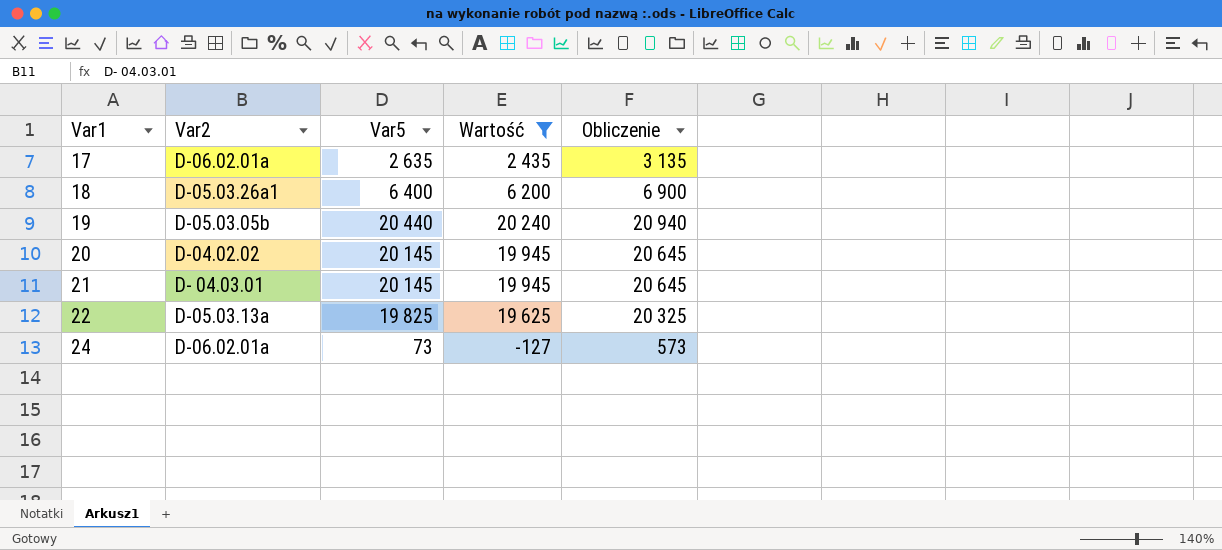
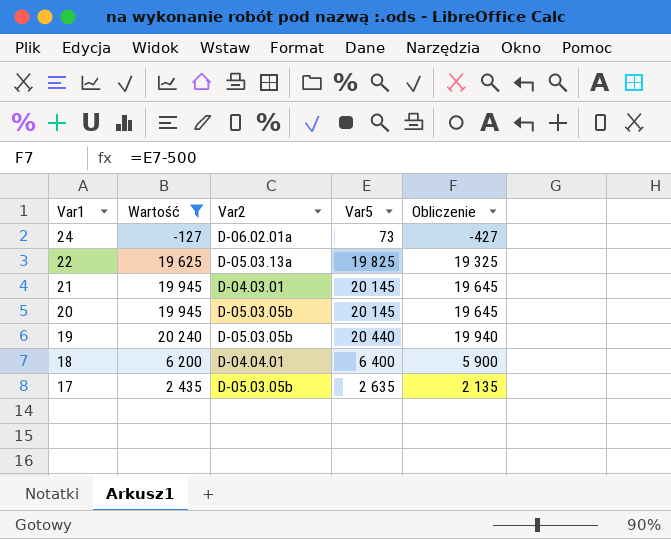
row order: Var1 ascending -> Var1 descending
column Wartość | position: 4 -> 2
column Obliczenie | formula: [Var5] + 500 -> [Var5] - 500
21 | Var2: D- 04.03.01 -> D-04.03.01
20 | Var2: D-04.02.02 -> D-05.03.05b
18 | Var2: D-05.03.26a1 -> D-04.04.01
17 | Var2: D-06.02.01a -> D-05.03.05b

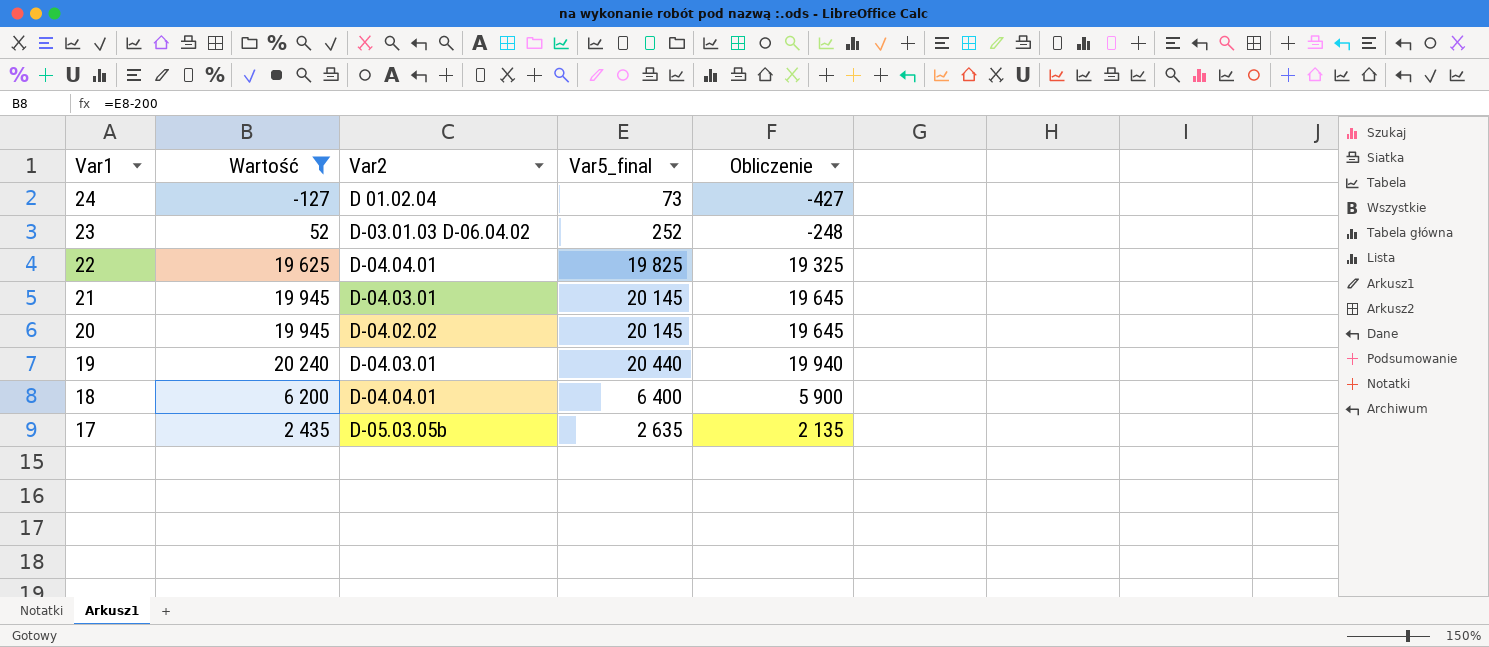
column name: Var5 -> Var5_final
24 | Var2: D-06.02.01a -> D 01.02.04
row 23: none -> 52 | D-03.01.03 D-06.04.02 | 252 | -248
22 | Var2: D-05.03.13a -> D-04.04.01
20 | Var2: D-05.03.05b -> D-04.02.02
19 | Var2: D-05.03.05b -> D-04.03.01

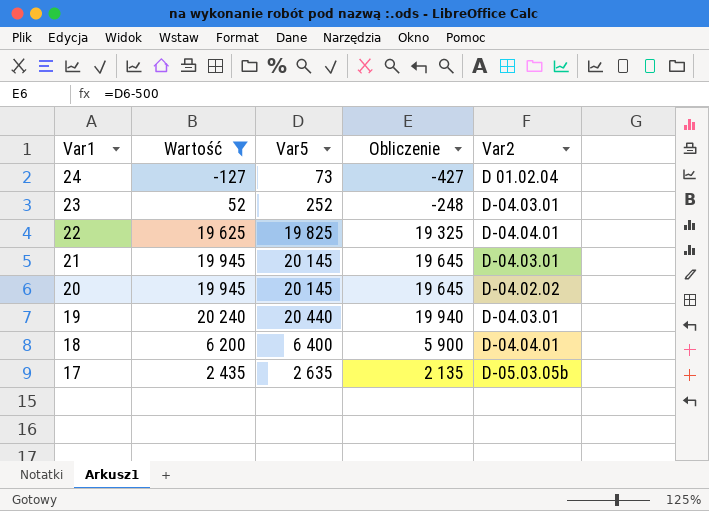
column name: Var5_final -> Var5
column Var2 | position: 3 -> 5
23 | Var2: D-03.01.03 D-06.04.02 -> D-04.03.01

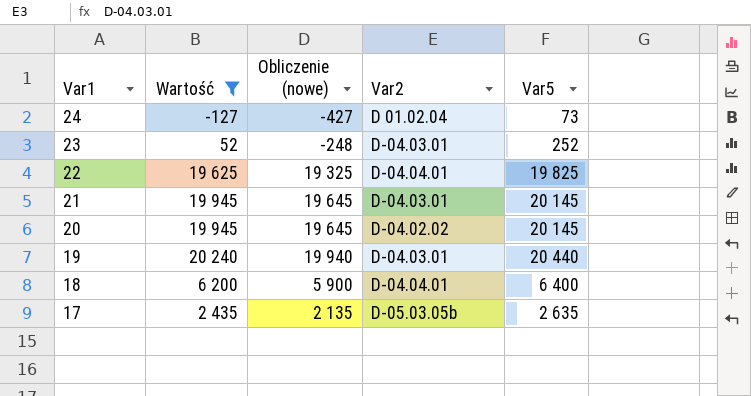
column name: Obliczenie -> Obliczenie (nowe)
column Var5 | position: 3 -> 5

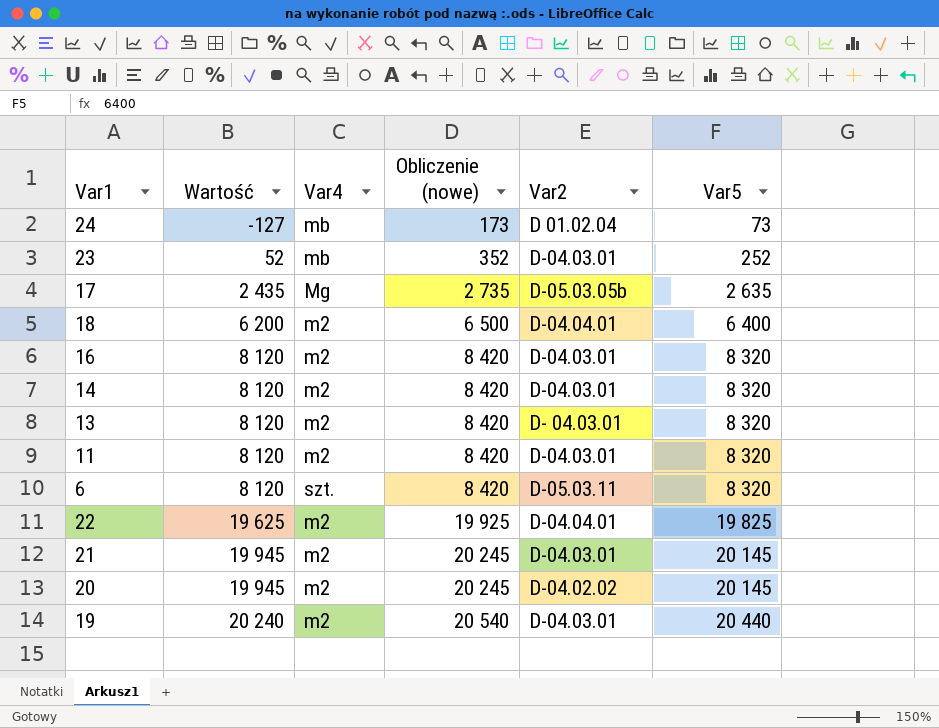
filter: Wartość != 8 120 -> none
row order: Var1 descending -> Wartość ascending
column Var4 | position: none -> 3
column Obliczenie (nowe) | formula: [Var5] - 500 -> [Var5] + 100

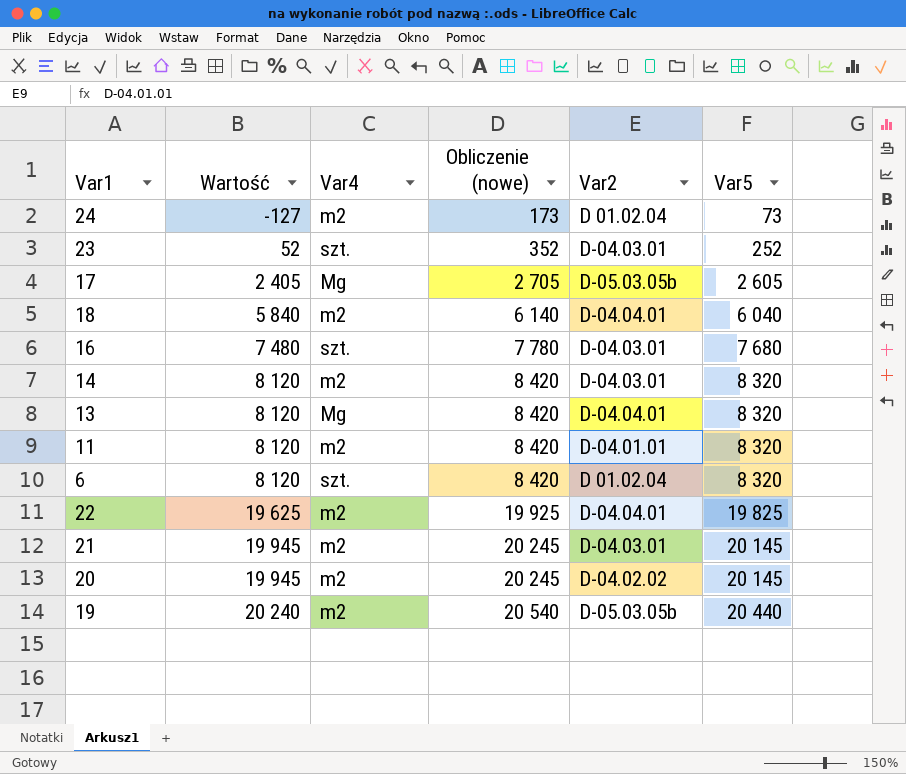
24 | Var4: mb -> m2
23 | Var4: mb -> szt.
17 | Wartość: 2 435 -> 2 405
17 | Obliczenie (nowe): 2 735 -> 2 705
17 | Var5: 2 635 -> 2 605
18 | Wartość: 6 200 -> 5 840
18 | Obliczenie (nowe): 6 500 -> 6 140
18 | Var5: 6 400 -> 6 040
16 | Wartość: 8 120 -> 7 480
16 | Var4: m2 -> szt.
16 | Obliczenie (nowe): 8 420 -> 7 780
16 | Var5: 8 320 -> 7 680
13 | Var4: m2 -> Mg
13 | Var2: D- 04.03.01 -> D-04.04.01
11 | Var2: D-04.03.01 -> D-04.01.01
6 | Var2: D-05.03.11 -> D 01.02.04
19 | Var2: D-04.03.01 -> D-05.03.05b

